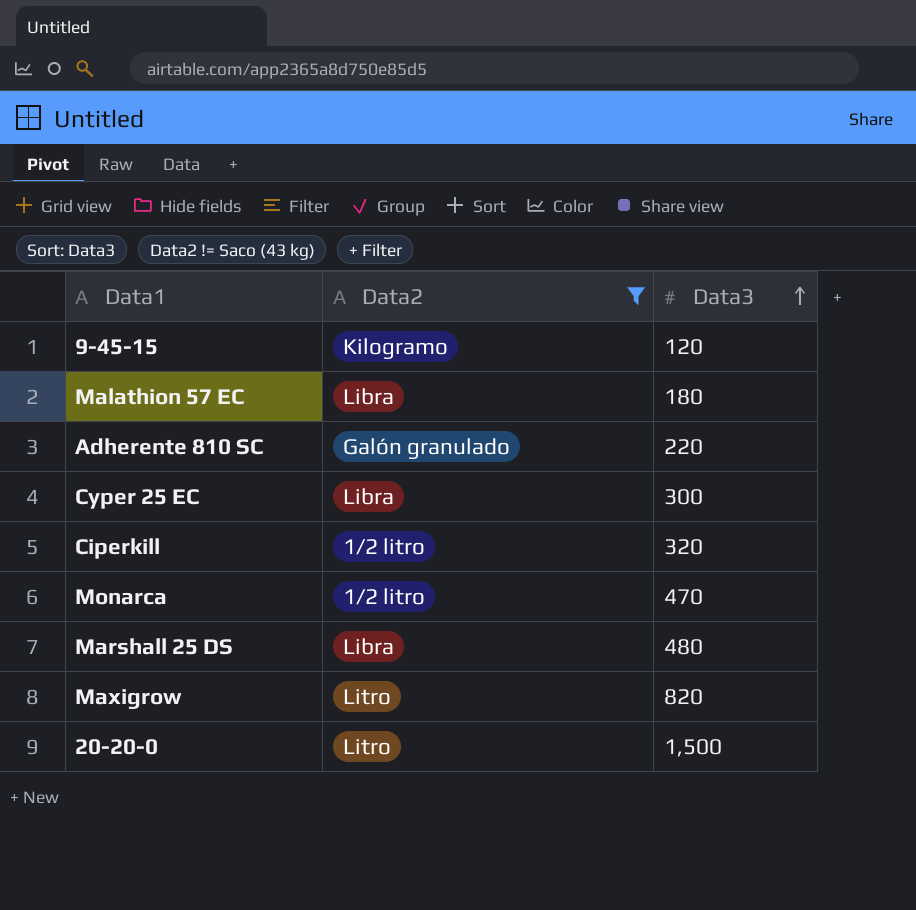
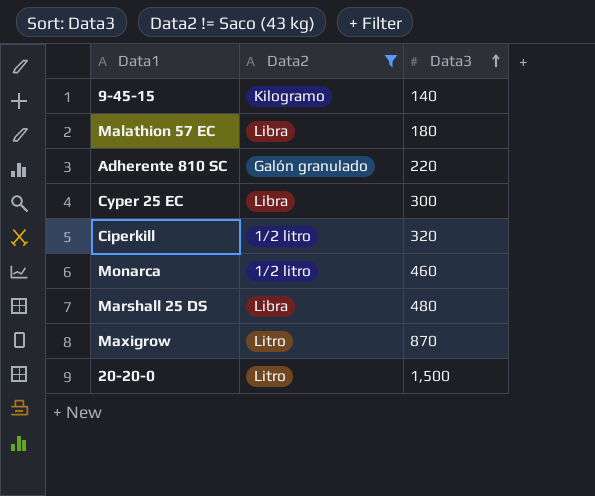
9-45-15 | Data3: 120 -> 140
Monarca | Data3: 470 -> 460
Maxigrow | Data3: 820 -> 870

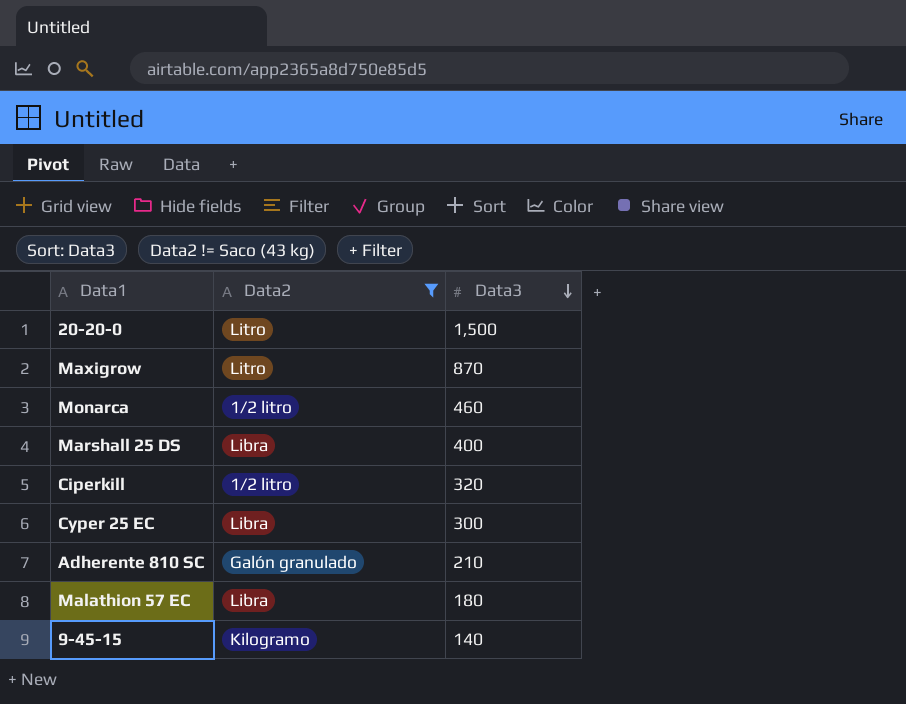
row order: Data3 ascending -> Data3 descending
Marshall 25 DS | Data3: 480 -> 400
Adherente 810 SC | Data3: 220 -> 210

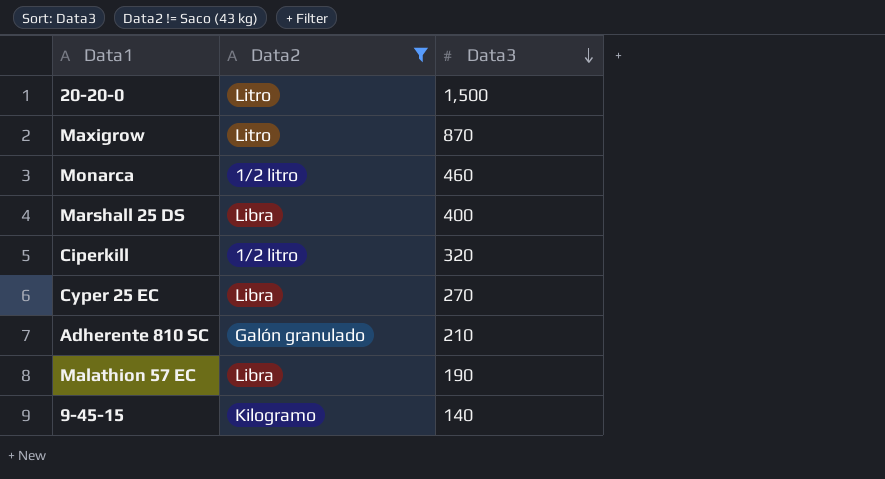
Cyper 25 EC | Data3: 300 -> 270
Malathion 57 EC | Data3: 180 -> 190

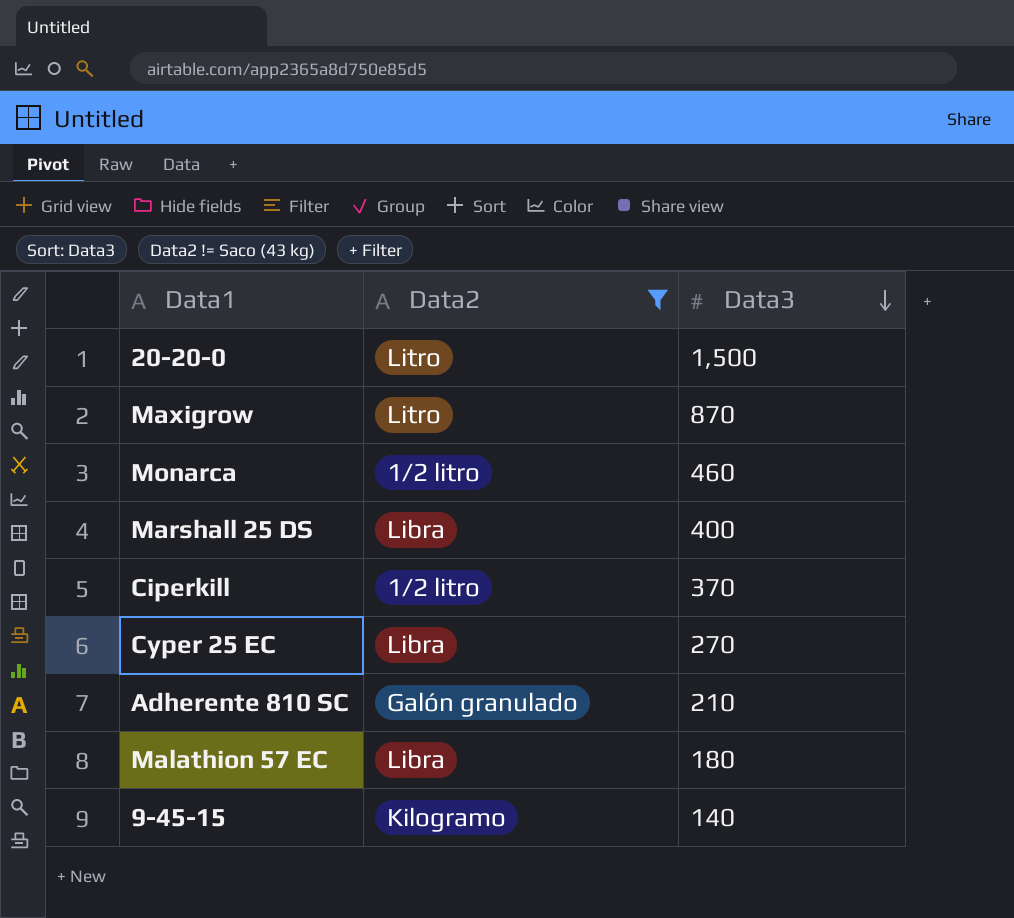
Ciperkill | Data3: 320 -> 370
Malathion 57 EC | Data3: 190 -> 180

